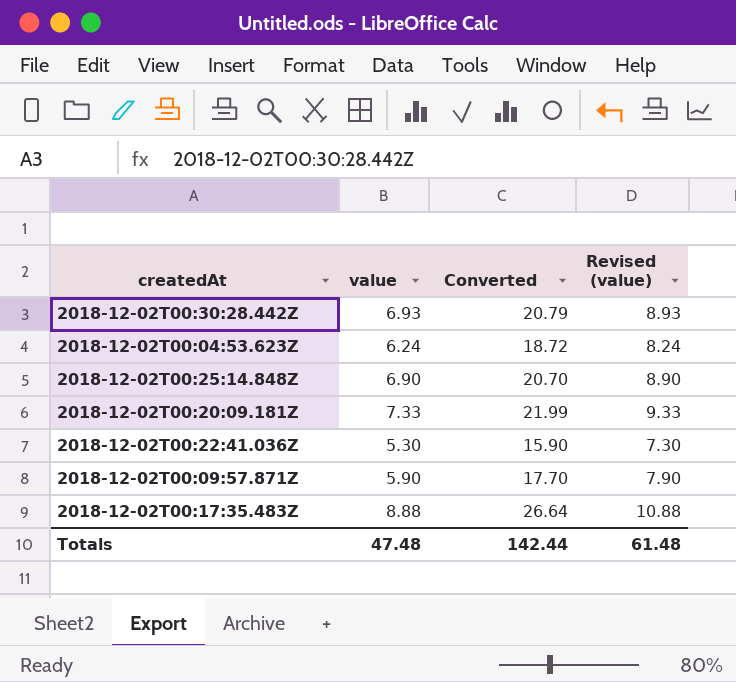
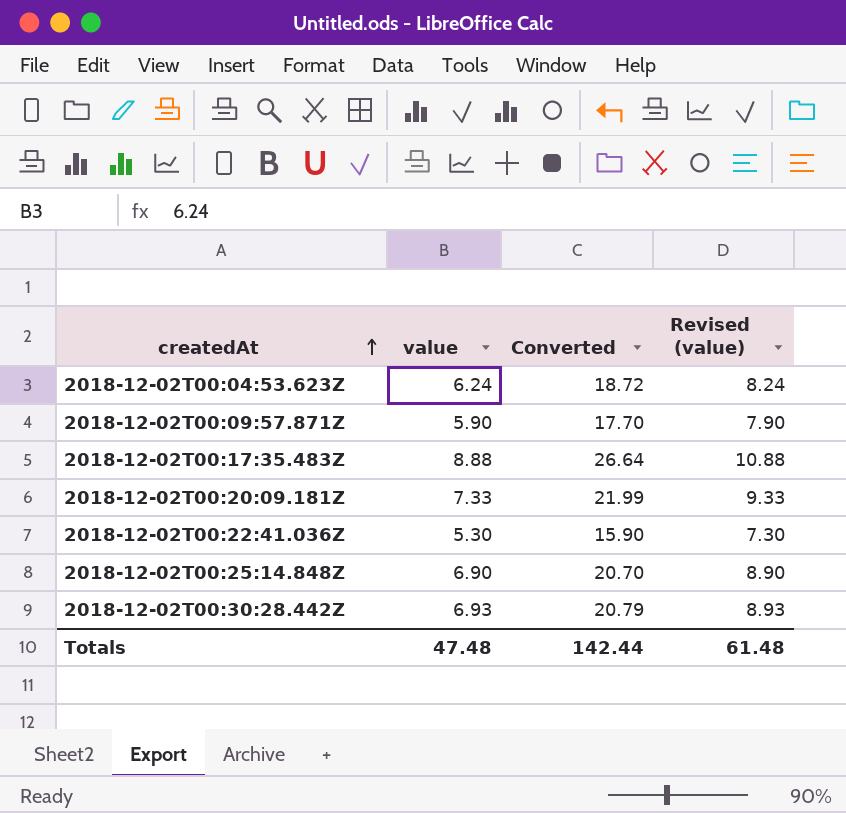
row order: none -> createdAt ascending

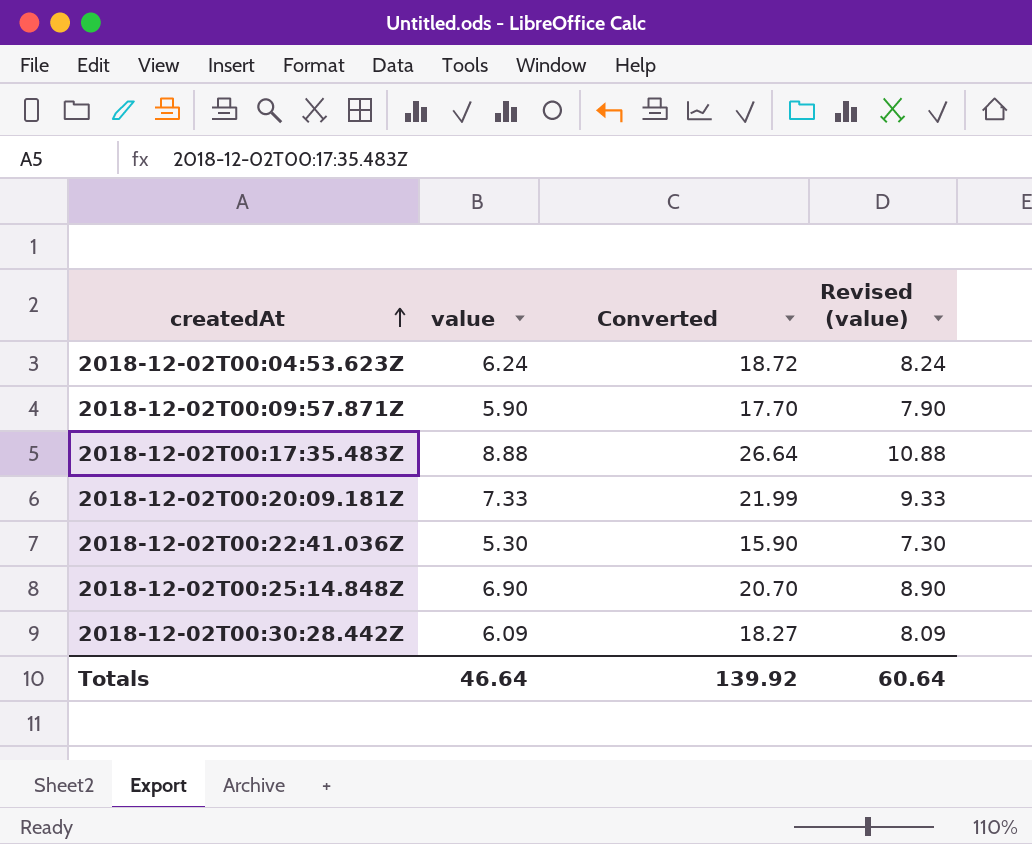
2018-12-02T00:30:28.442Z | value: 6.93 -> 6.09
2018-12-02T00:30:28.442Z | Converted: 20.79 -> 18.27
2018-12-02T00:30:28.442Z | Revised (value): 8.93 -> 8.09
Totals | value: 47.48 -> 46.64
Totals | Converted: 142.44 -> 139.92
Totals | Revised (value): 61.48 -> 60.64

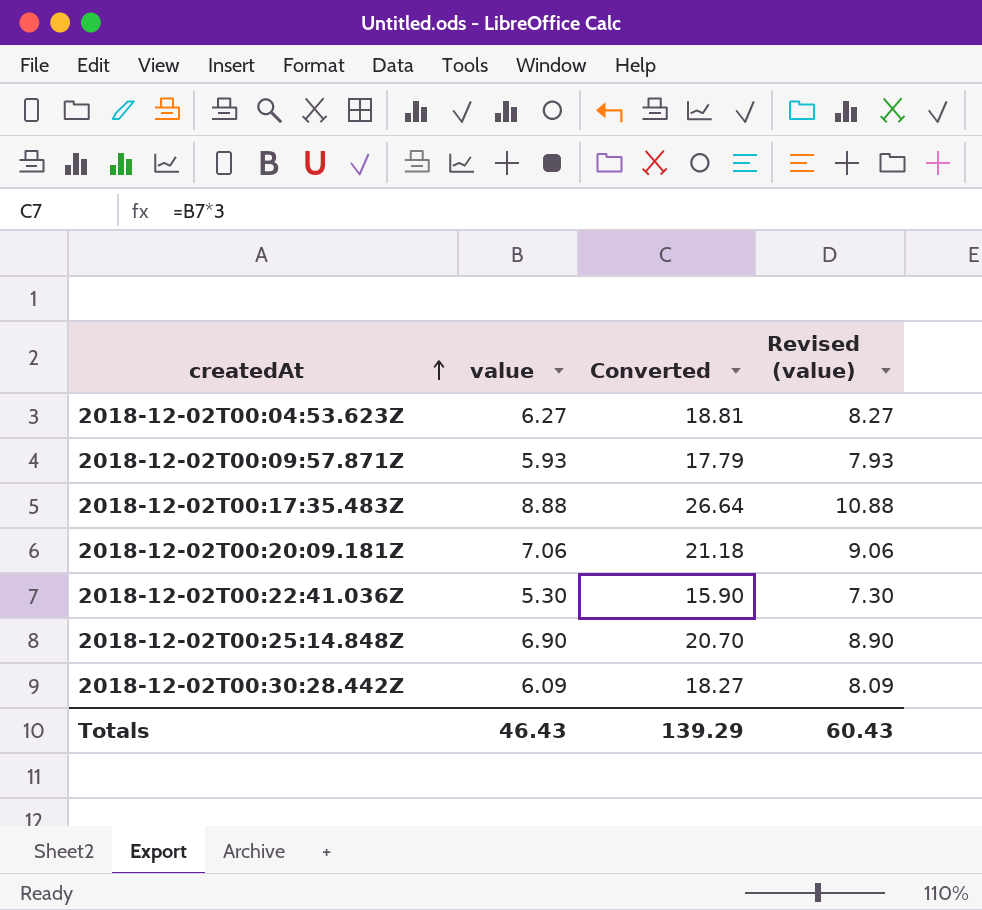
2018-12-02T00:04:53.623Z | value: 6.24 -> 6.27
2018-12-02T00:04:53.623Z | Converted: 18.72 -> 18.81
2018-12-02T00:04:53.623Z | Revised (value): 8.24 -> 8.27
2018-12-02T00:09:57.871Z | value: 5.90 -> 5.93
2018-12-02T00:09:57.871Z | Converted: 17.70 -> 17.79
2018-12-02T00:09:57.871Z | Revised (value): 7.90 -> 7.93
2018-12-02T00:20:09.181Z | value: 7.33 -> 7.06
2018-12-02T00:20:09.181Z | Converted: 21.99 -> 21.18
2018-12-02T00:20:09.181Z | Revised (value): 9.33 -> 9.06
Totals | value: 46.64 -> 46.43
Totals | Converted: 139.92 -> 139.29
Totals | Revised (value): 60.64 -> 60.43

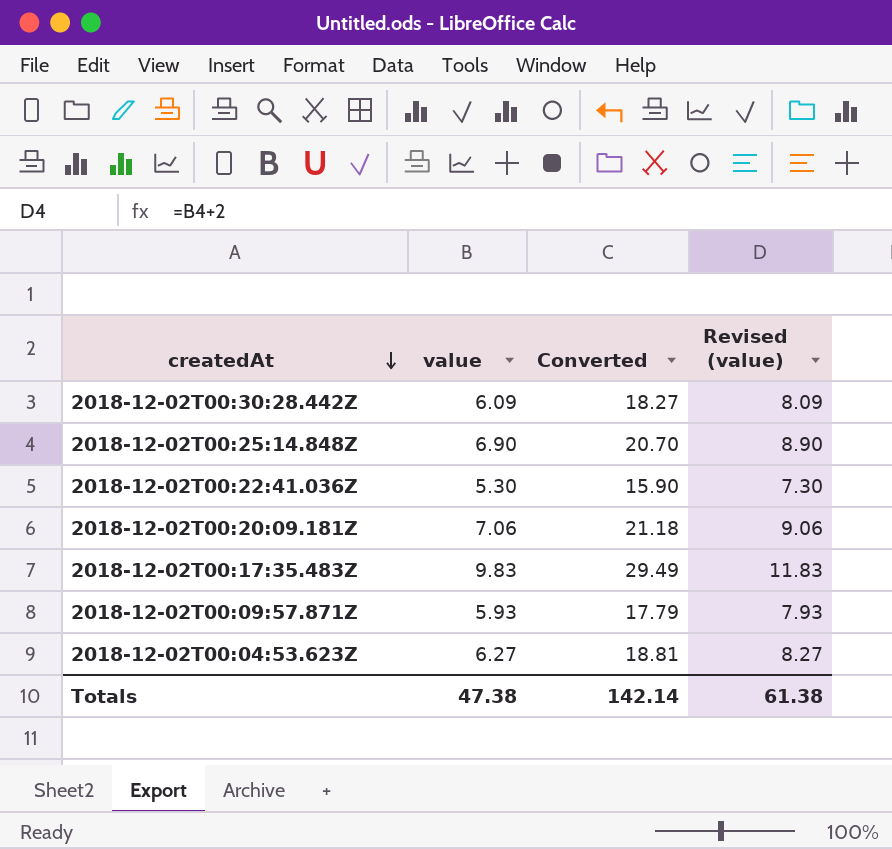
row order: createdAt ascending -> createdAt descending
2018-12-02T00:17:35.483Z | value: 8.88 -> 9.83
2018-12-02T00:17:35.483Z | Converted: 26.64 -> 29.49
2018-12-02T00:17:35.483Z | Revised (value): 10.88 -> 11.83
Totals | value: 46.43 -> 47.38
Totals | Converted: 139.29 -> 142.14
Totals | Revised (value): 60.43 -> 61.38

